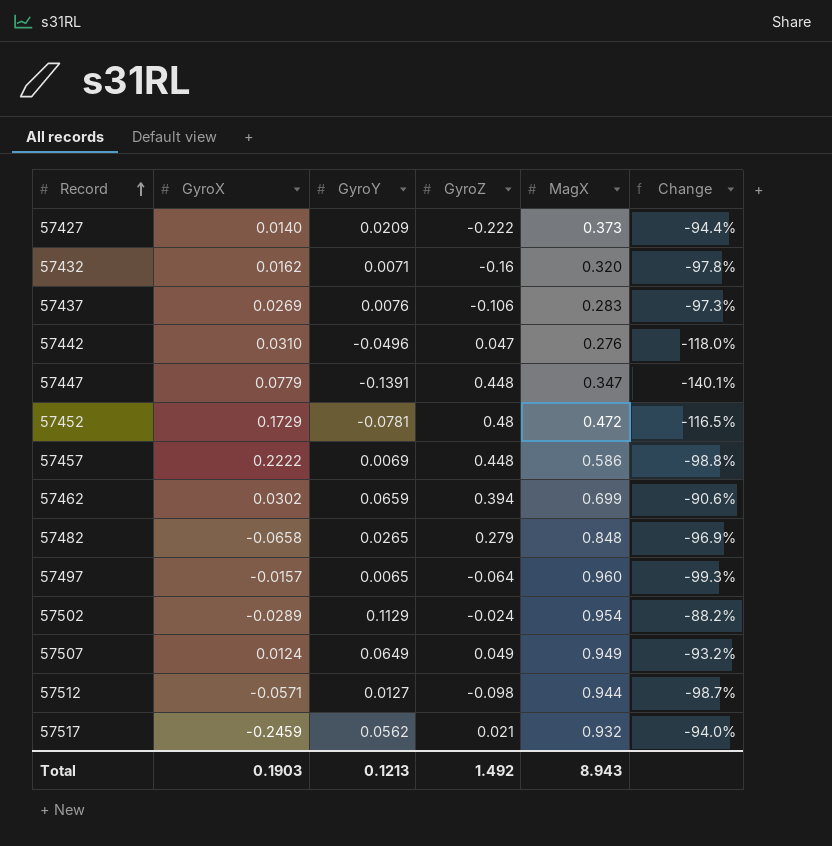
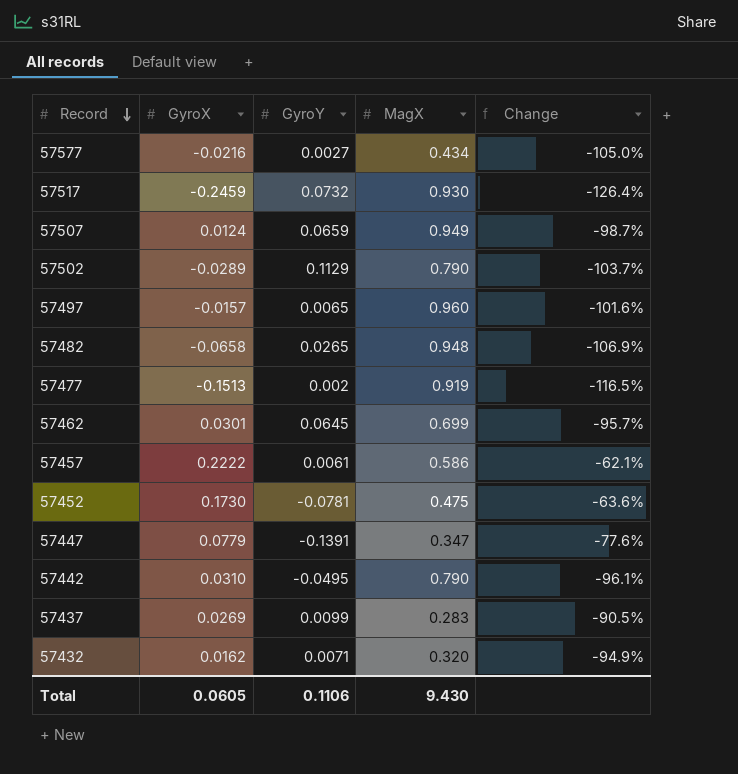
row order: Record ascending -> Record descending
column GyroZ | position: 4 -> none
column Change | formula: ([GyroY] - [MagX]) / [MagX] -> ([GyroX] - [MagX]) / [MagX]
row 57427: 0.0140 | 0.0209 | -0.222 | 0.373 | -94.4% -> none
row 57512: -0.0571 | 0.0127 | -0.098 | 0.944 | -98.7% -> none
row 57577: none -> -0.0216 | 0.0027 | 0.434 | -105.0%
57517 | GyroY: 0.0562 -> 0.0732
57517 | MagX: 0.932 -> 0.930
57507 | GyroY: 0.0649 -> 0.0659
57502 | MagX: 0.954 -> 0.790
57482 | MagX: 0.848 -> 0.948
row 57477: none -> -0.1513 | 0.002 | 0.919 | -116.5%
57462 | GyroX: 0.0302 -> 0.0301
57462 | GyroY: 0.0659 -> 0.0645
57457 | GyroY: 0.0069 -> 0.0061
57452 | GyroX: 0.1729 -> 0.1730
57452 | MagX: 0.472 -> 0.475
57442 | GyroY: -0.0496 -> -0.0495
57442 | MagX: 0.276 -> 0.790
57437 | GyroY: 0.0076 -> 0.0099
Total | GyroX: 0.1903 -> 0.0605
Total | GyroY: 0.1213 -> 0.1106
Total | MagX: 8.943 -> 9.430

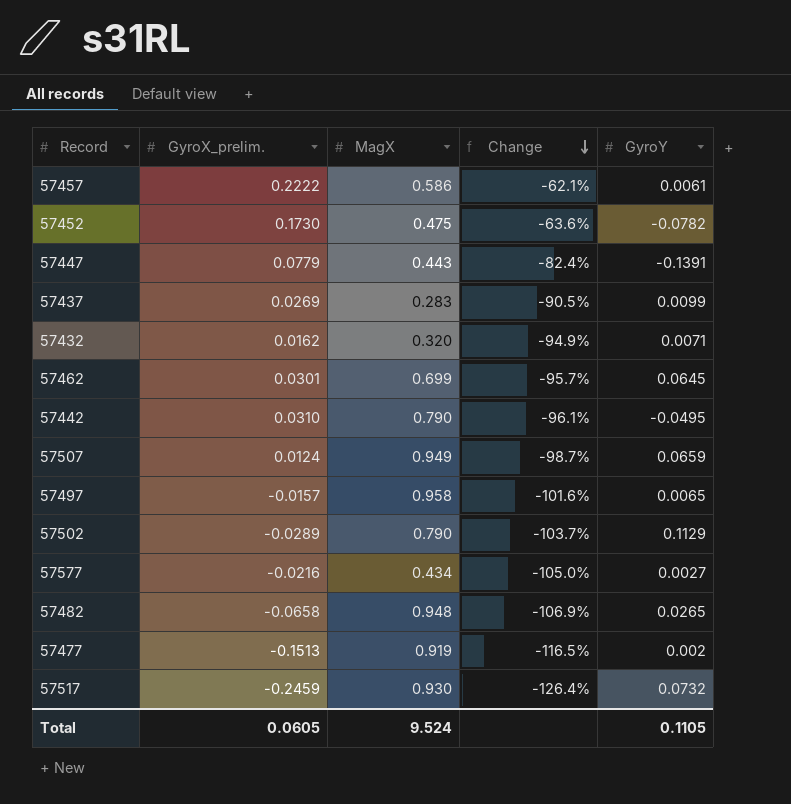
row order: Record descending -> Change descending
column name: GyroX -> GyroX_prelim.
column GyroY | position: 3 -> 5
57452 | GyroY: -0.0781 -> -0.0782
57447 | MagX: 0.347 -> 0.443
57447 | Change: -77.6% -> -82.4%
57497 | MagX: 0.960 -> 0.958
Total | MagX: 9.430 -> 9.524
Total | GyroY: 0.1106 -> 0.1105

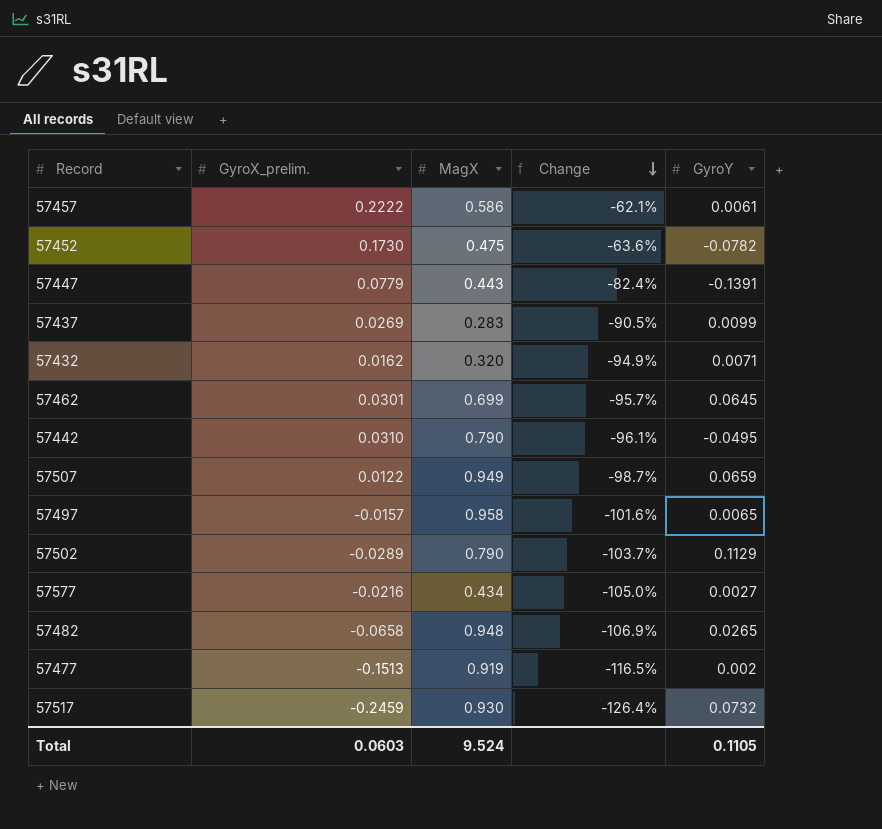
57507 | GyroX_prelim.: 0.0124 -> 0.0122
Total | GyroX_prelim.: 0.0605 -> 0.0603

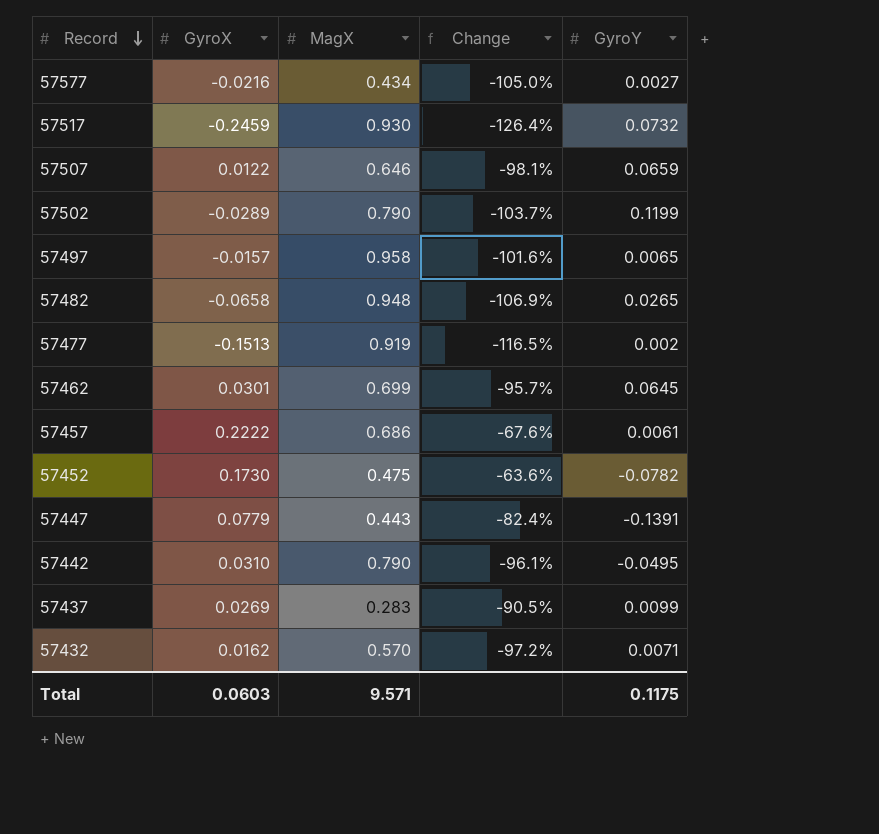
row order: Change descending -> Record descending
column name: GyroX_prelim. -> GyroX
57507 | MagX: 0.949 -> 0.646
57507 | Change: -98.7% -> -98.1%
57502 | GyroY: 0.1129 -> 0.1199
57457 | MagX: 0.586 -> 0.686
57457 | Change: -62.1% -> -67.6%
57432 | MagX: 0.320 -> 0.570
57432 | Change: -94.9% -> -97.2%
Total | MagX: 9.524 -> 9.571
Total | GyroY: 0.1105 -> 0.1175

